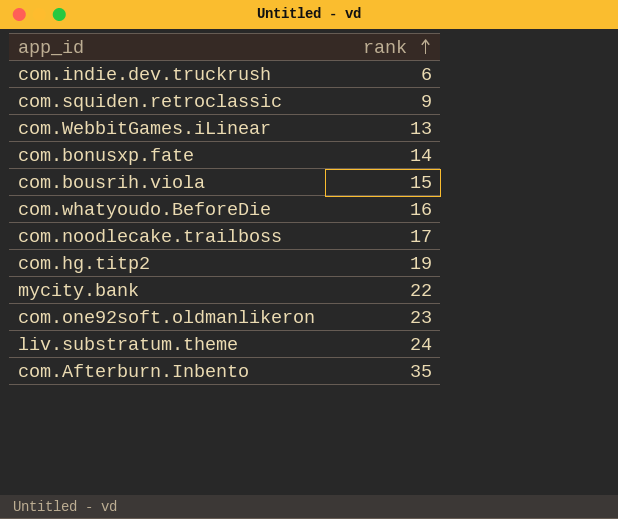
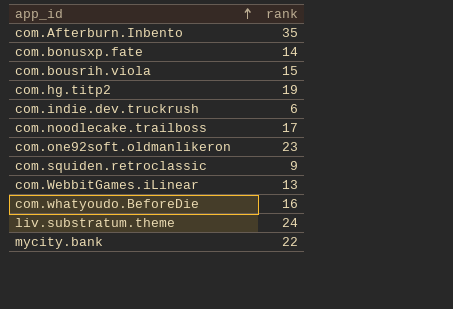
row order: rank ascending -> app_id ascending

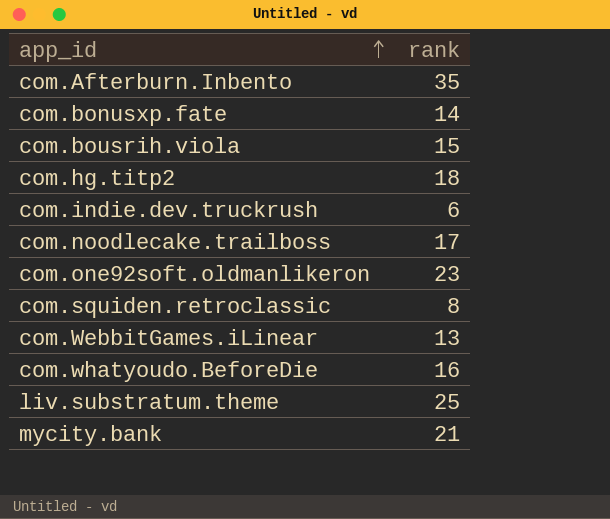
com.hg.titp2 | rank: 19 -> 18
com.squiden.retroclassic | rank: 9 -> 8
liv.substratum.theme | rank: 24 -> 25
mycity.bank | rank: 22 -> 21

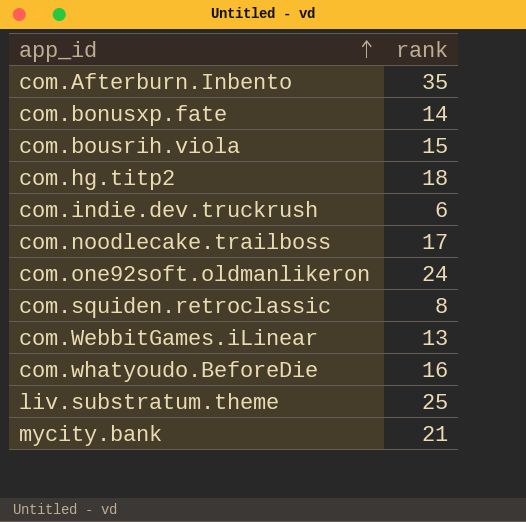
com.one92soft.oldmanlikeron | rank: 23 -> 24

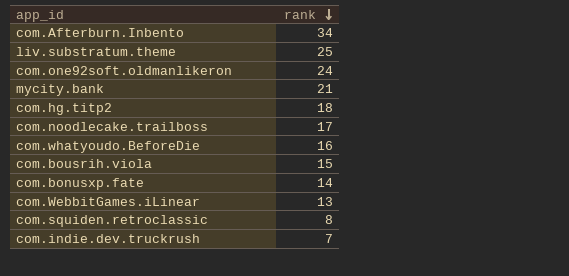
row order: app_id ascending -> rank descending
com.Afterburn.Inbento | rank: 35 -> 34
com.indie.dev.truckrush | rank: 6 -> 7

